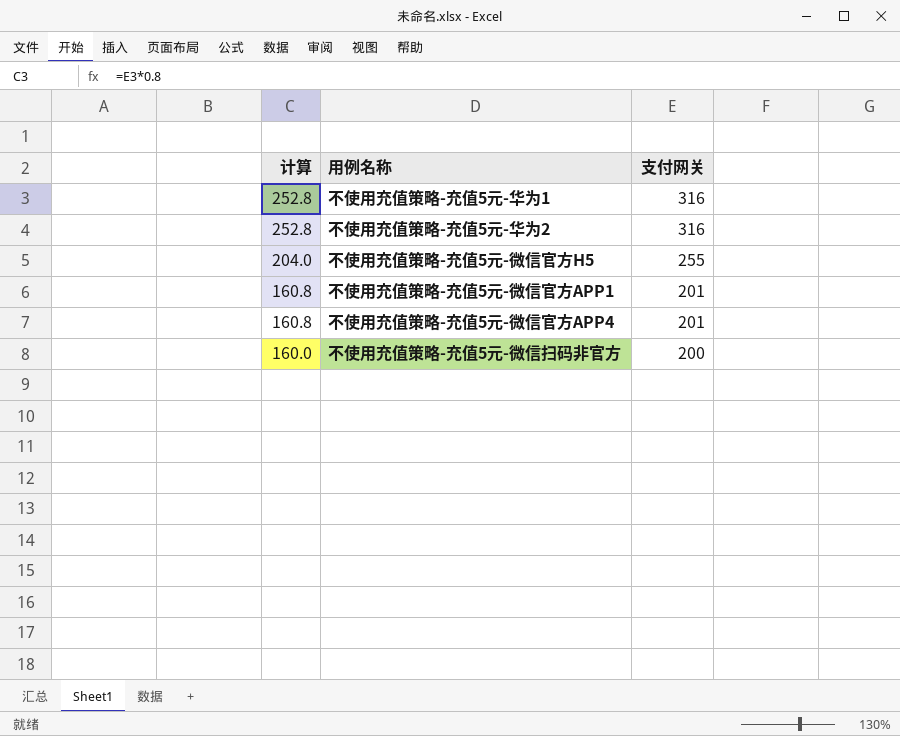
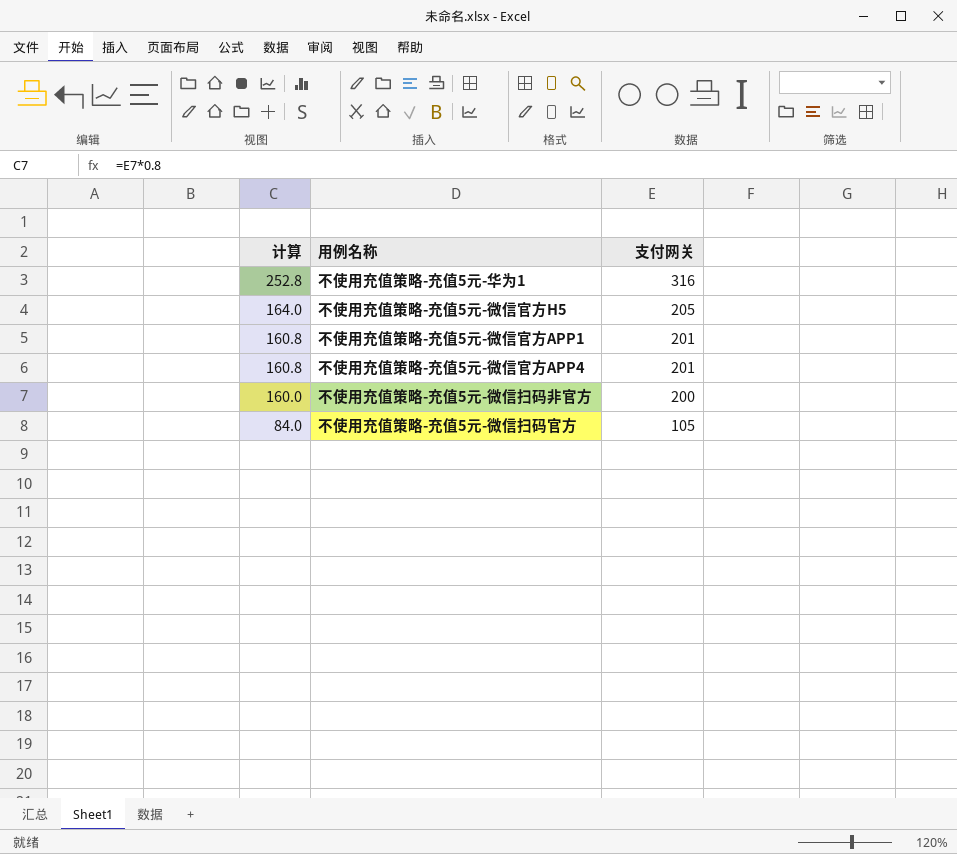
row 不使用充值策略-充值5元-华为2: 252.8 | 316 -> none
不使用充值策略-充值5元-微信官方H5 | 计算: 204.0 -> 164.0
不使用充值策略-充值5元-微信官方H5 | 支付网关: 255 -> 205
row 不使用充值策略-充值5元-微信扫码官方: none -> 84.0 | 105

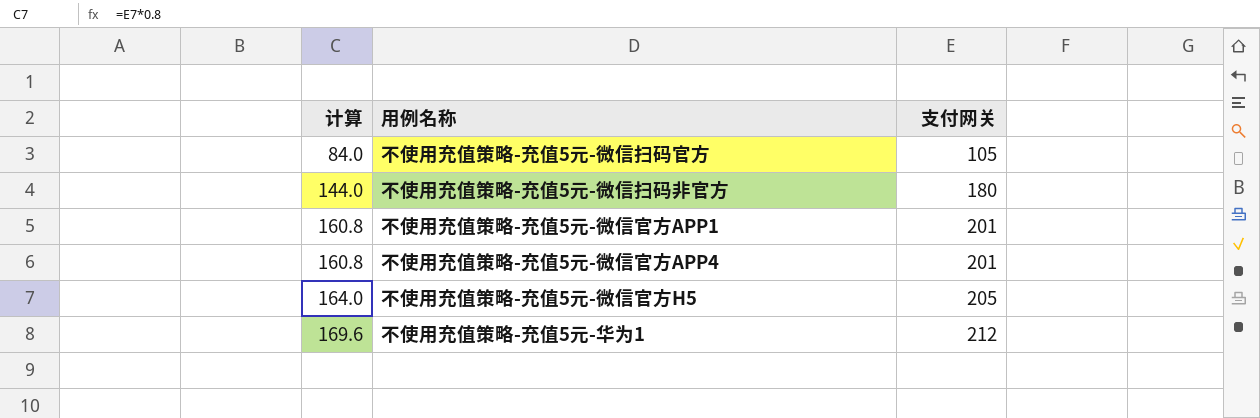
row order: 计算 descending -> 计算 ascending
不使用充值策略-充值5元-微信扫码非官方 | 计算: 160.0 -> 144.0
不使用充值策略-充值5元-微信扫码非官方 | 支付网关: 200 -> 180
不使用充值策略-充值5元-华为1 | 计算: 252.8 -> 169.6
不使用充值策略-充值5元-华为1 | 支付网关: 316 -> 212

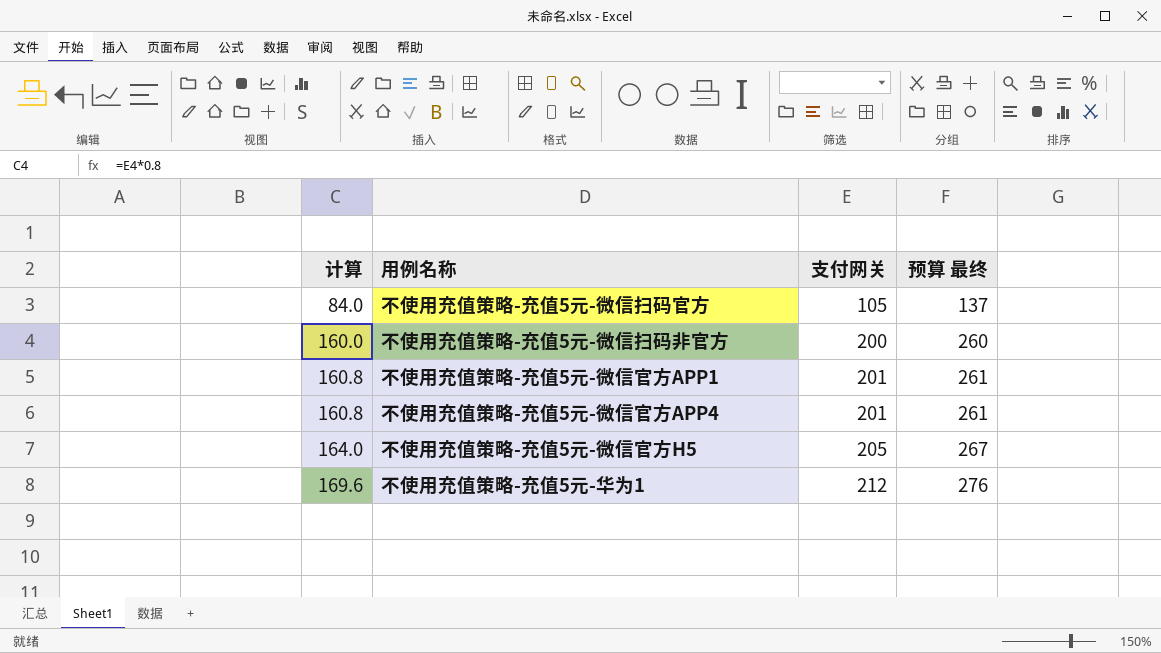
column 预算 最终 | formula: none -> [支付网关] * 1.3
不使用充值策略-充值5元-微信扫码非官方 | 计算: 144.0 -> 160.0
不使用充值策略-充值5元-微信扫码非官方 | 支付网关: 180 -> 200

